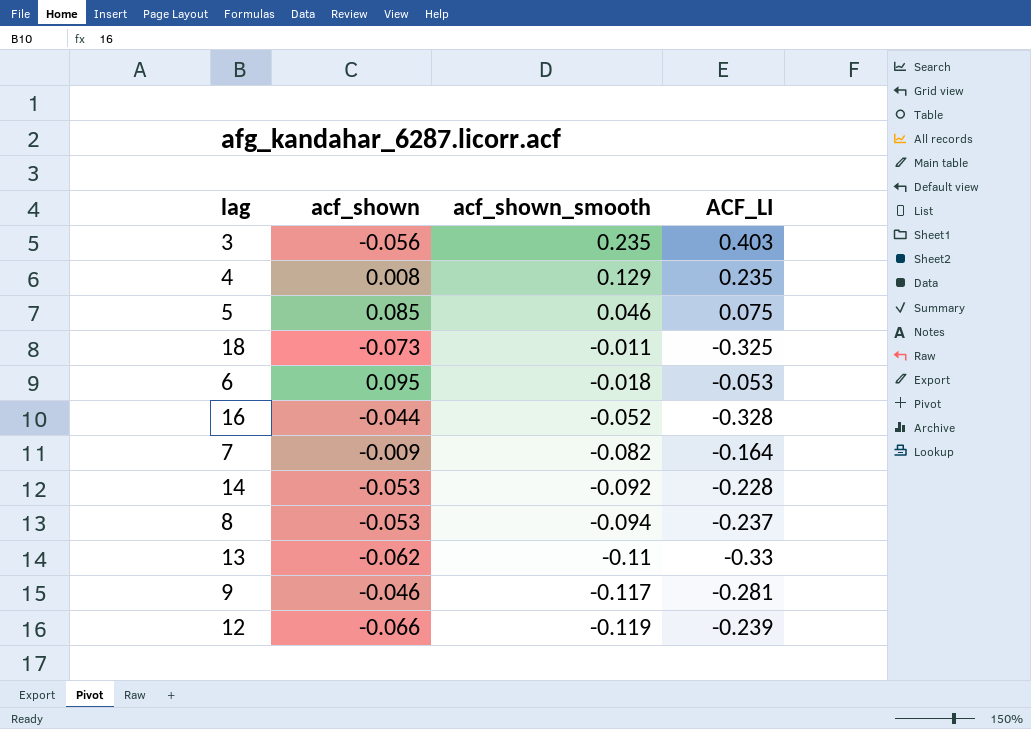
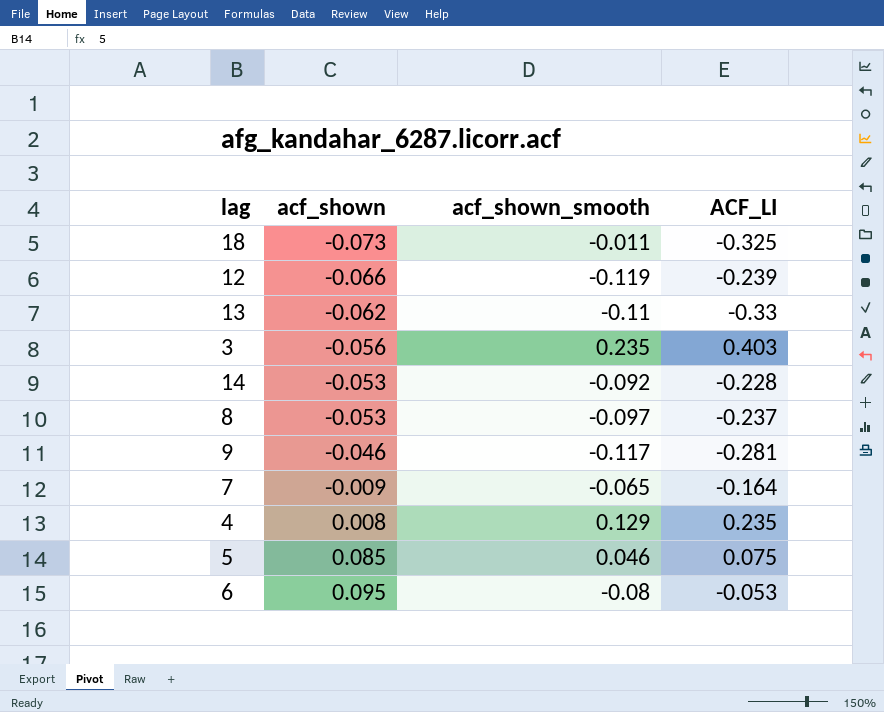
row order: acf_shown_smooth descending -> acf_shown ascending
row 16: -0.044 | -0.052 | -0.328 -> none
8 | acf_shown_smooth: -0.094 -> -0.097
7 | acf_shown_smooth: -0.082 -> -0.065
6 | acf_shown_smooth: -0.018 -> -0.08

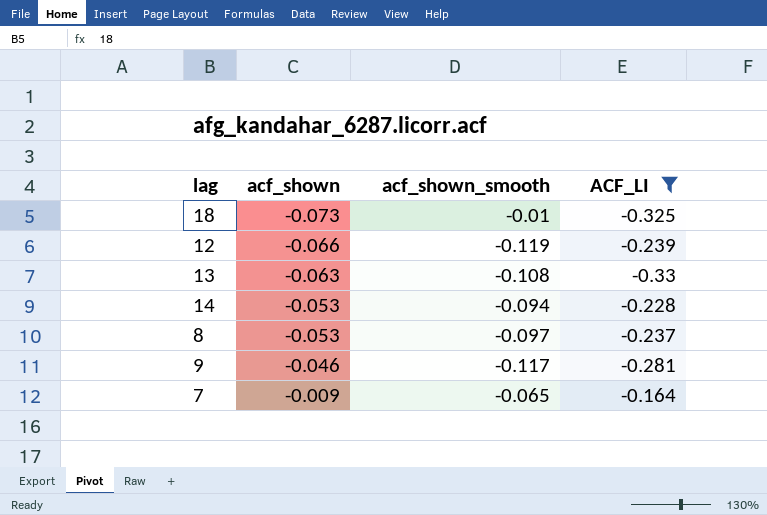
filter: none -> ACF_LI <= -0.164
18 | acf_shown_smooth: -0.011 -> -0.01
13 | acf_shown: -0.062 -> -0.063
13 | acf_shown_smooth: -0.11 -> -0.108
14 | acf_shown_smooth: -0.092 -> -0.094

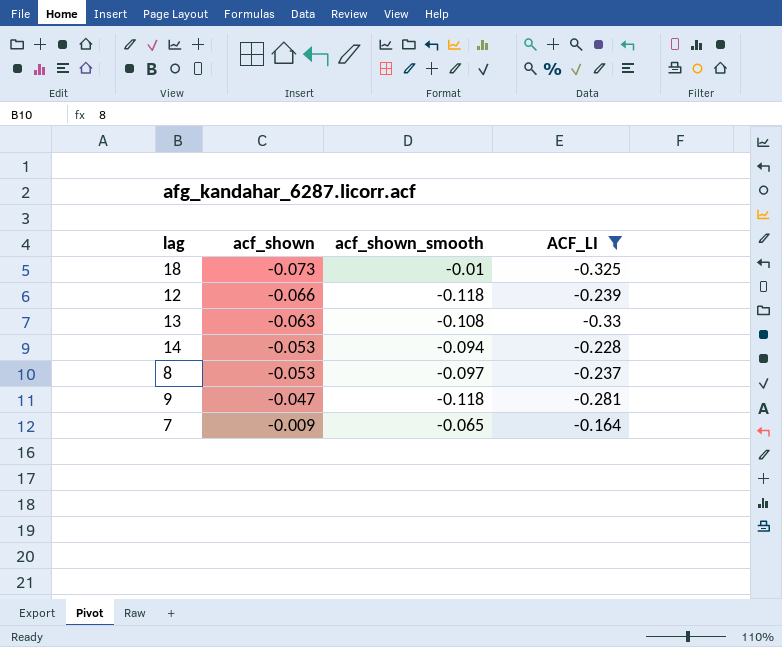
12 | acf_shown_smooth: -0.119 -> -0.118
9 | acf_shown: -0.046 -> -0.047
9 | acf_shown_smooth: -0.117 -> -0.118

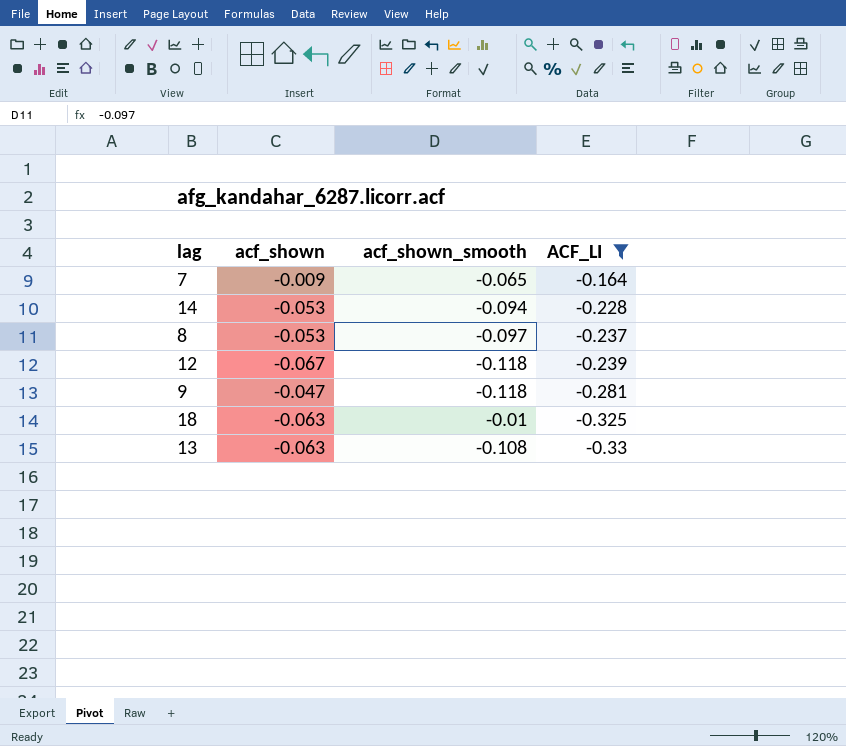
row order: acf_shown ascending -> ACF_LI descending
12 | acf_shown: -0.066 -> -0.067
18 | acf_shown: -0.073 -> -0.063

